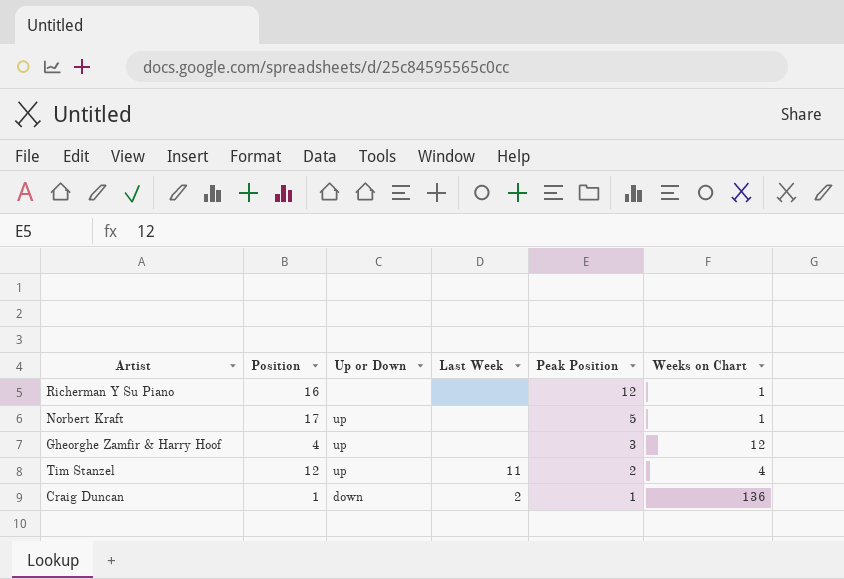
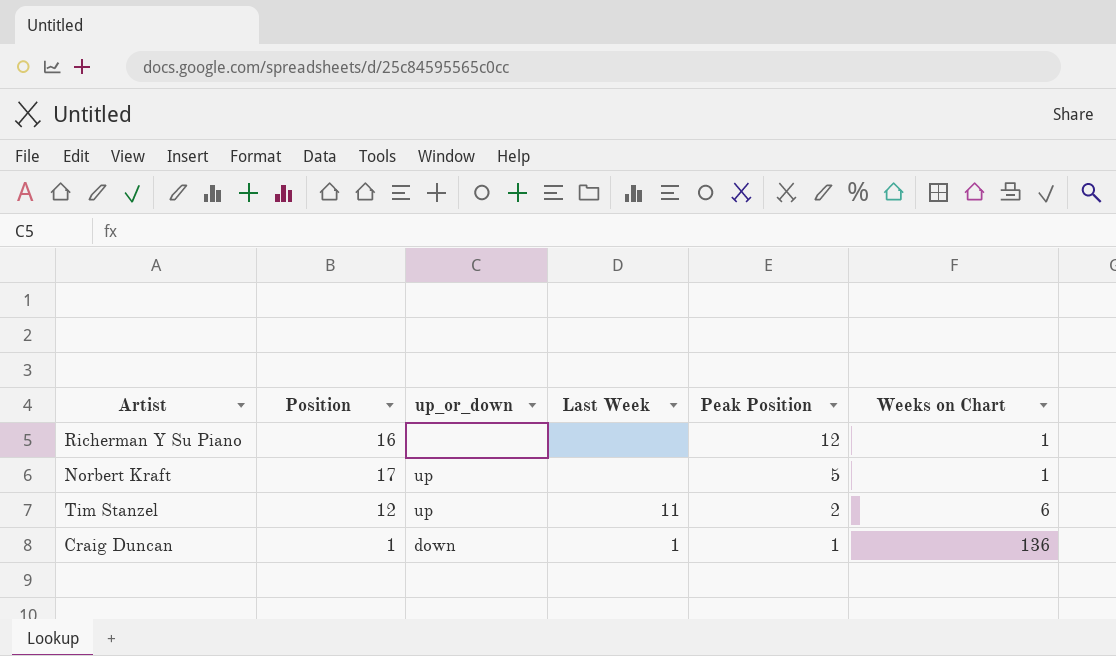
column name: Up or Down -> up_or_down
row Gheorghe Zamfir & Harry Hoof: 4 | up | none | 3 | 12 -> none
Tim Stanzel | Weeks on Chart: 4 -> 6
Craig Duncan | Last Week: 2 -> 1

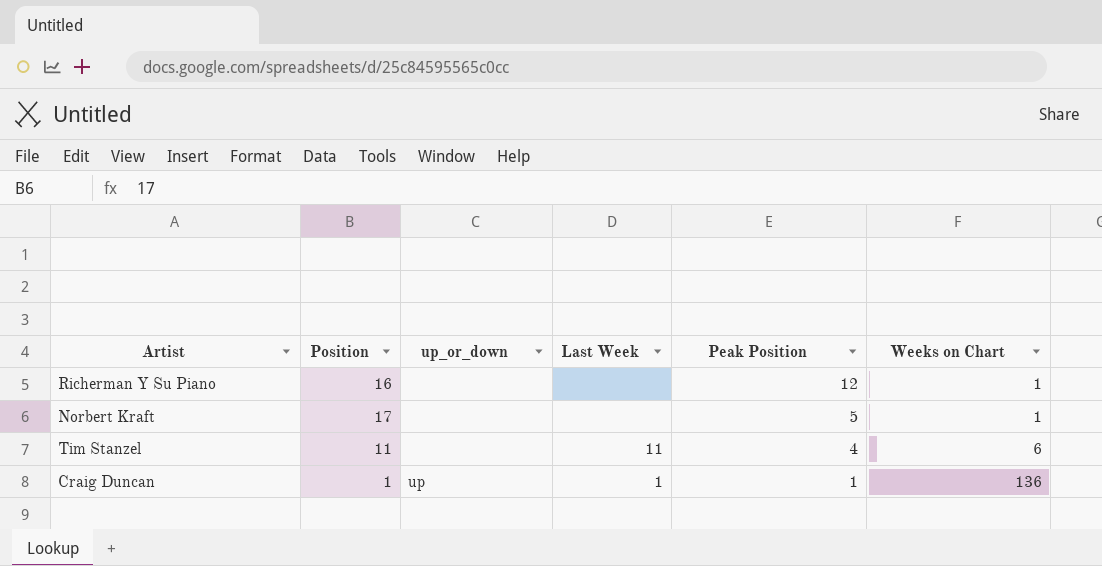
Norbert Kraft | up_or_down: up -> none
Tim Stanzel | Position: 12 -> 11
Tim Stanzel | up_or_down: up -> none
Tim Stanzel | Peak Position: 2 -> 4
Craig Duncan | up_or_down: down -> up

